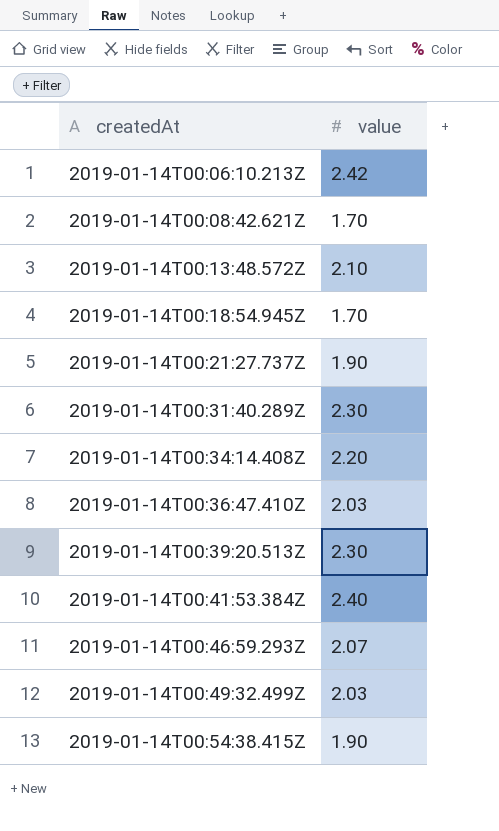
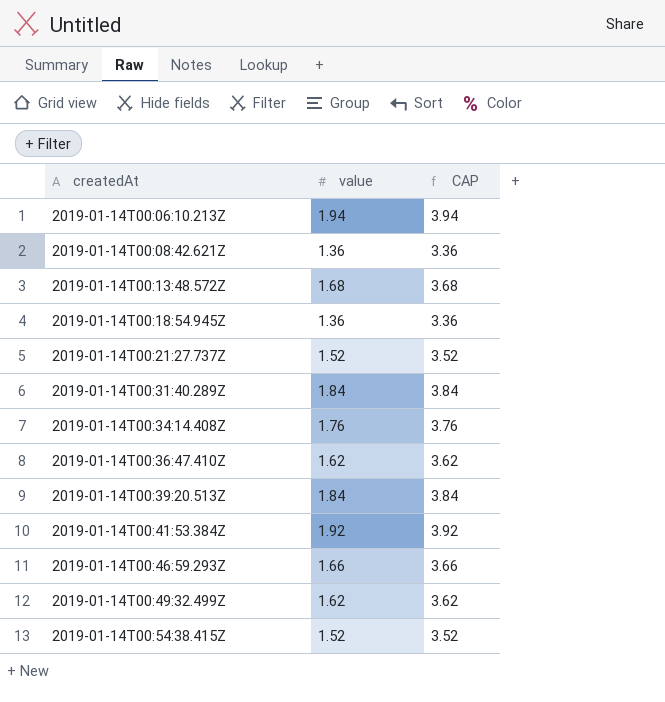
column CAP | formula: none -> [value] + 2
2019-01-14T00:06:10.213Z | value: 2.42 -> 1.94
2019-01-14T00:08:42.621Z | value: 1.70 -> 1.36
2019-01-14T00:13:48.572Z | value: 2.10 -> 1.68
2019-01-14T00:18:54.945Z | value: 1.70 -> 1.36
2019-01-14T00:21:27.737Z | value: 1.90 -> 1.52
2019-01-14T00:31:40.289Z | value: 2.30 -> 1.84
2019-01-14T00:34:14.408Z | value: 2.20 -> 1.76
2019-01-14T00:36:47.410Z | value: 2.03 -> 1.62
2019-01-14T00:39:20.513Z | value: 2.30 -> 1.84
2019-01-14T00:41:53.384Z | value: 2.40 -> 1.92
2019-01-14T00:46:59.293Z | value: 2.07 -> 1.66
2019-01-14T00:49:32.499Z | value: 2.03 -> 1.62
2019-01-14T00:54:38.415Z | value: 1.90 -> 1.52

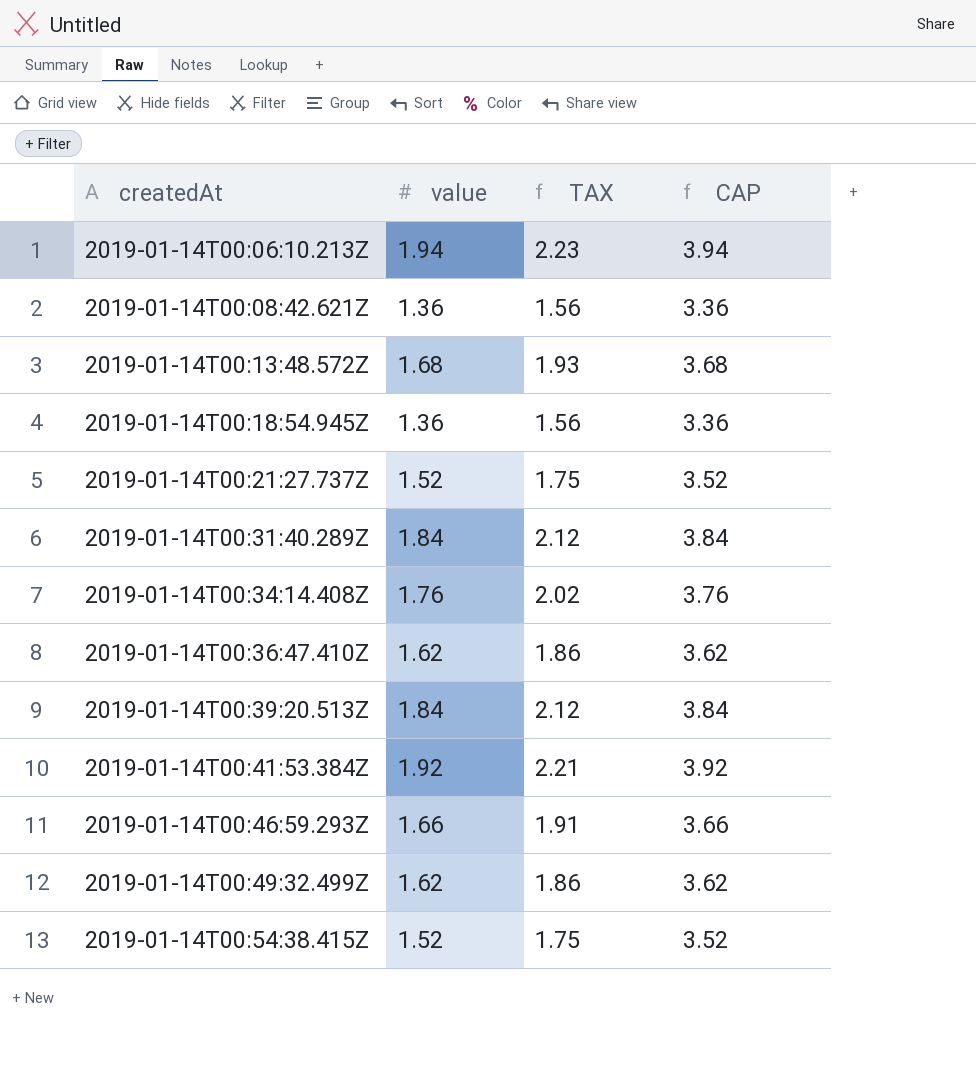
column TAX | formula: none -> [value] * 1.15

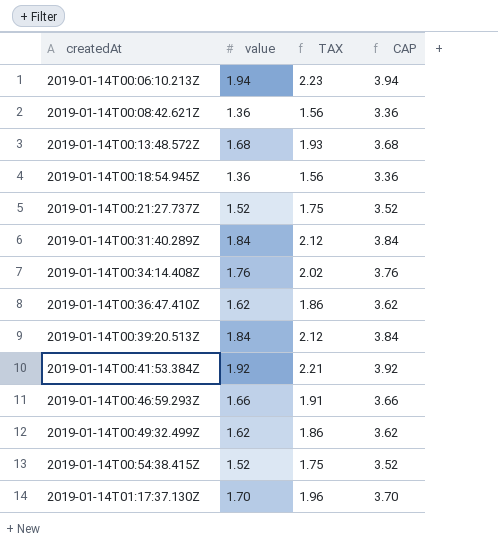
row 2019-01-14T01:17:37.130Z: none -> 1.70 | 1.96 | 3.70

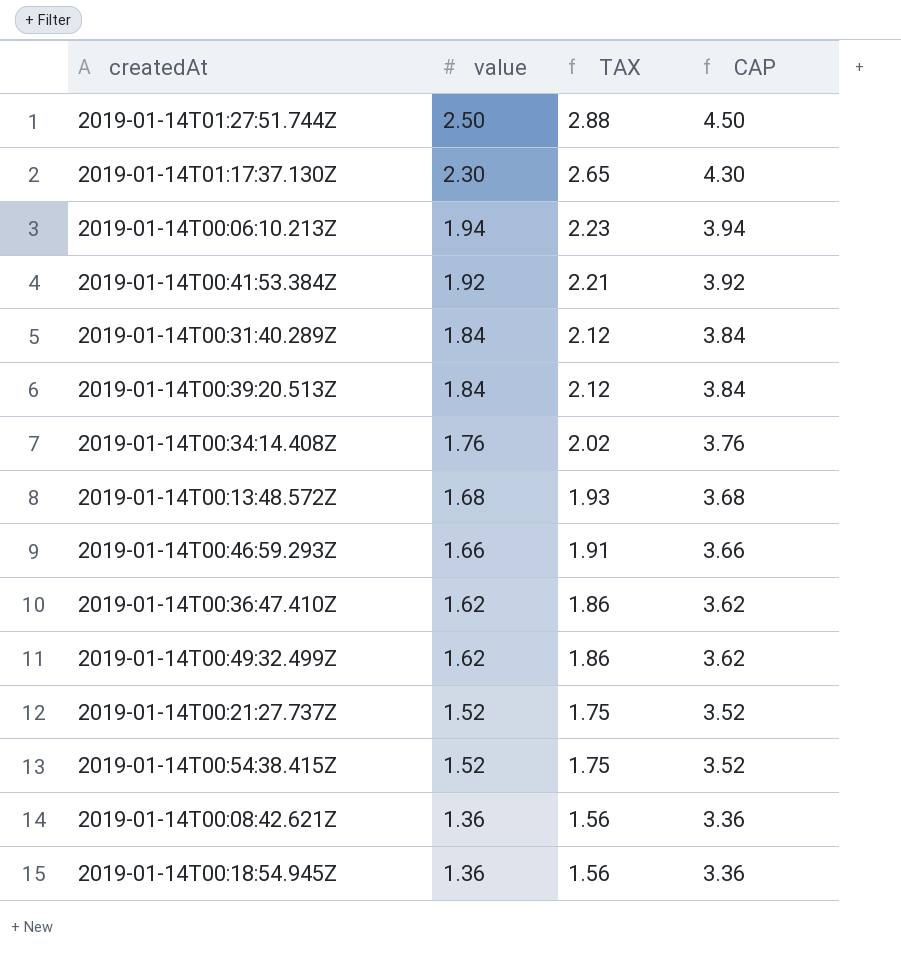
row order: createdAt ascending -> value descending
row 2019-01-14T01:27:51.744Z: none -> 2.50 | 2.88 | 4.50
2019-01-14T01:17:37.130Z | value: 1.70 -> 2.30
2019-01-14T01:17:37.130Z | TAX: 1.96 -> 2.65
2019-01-14T01:17:37.130Z | CAP: 3.70 -> 4.30

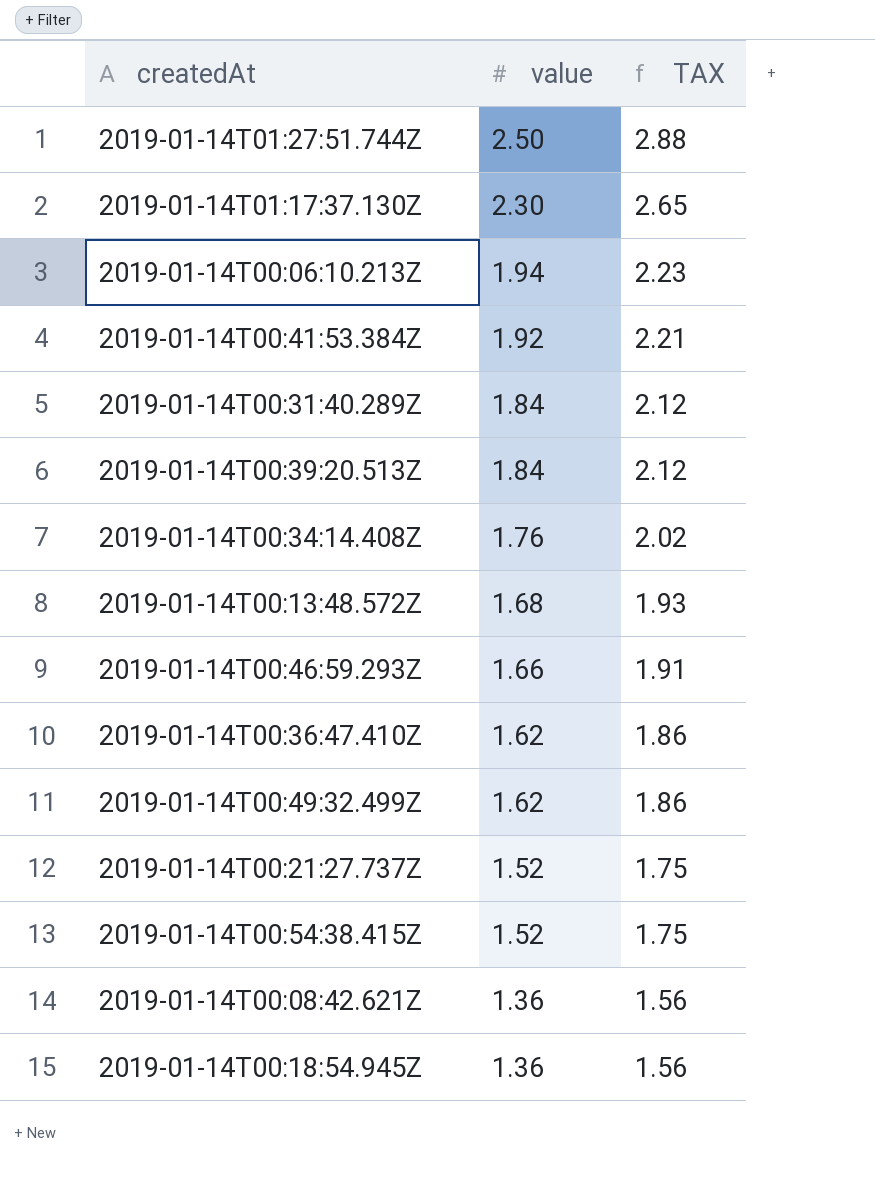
column CAP | formula: [value] + 2 -> none

